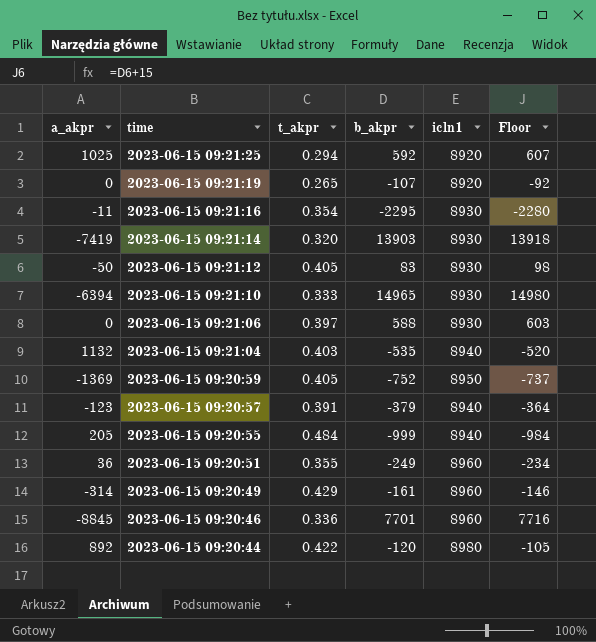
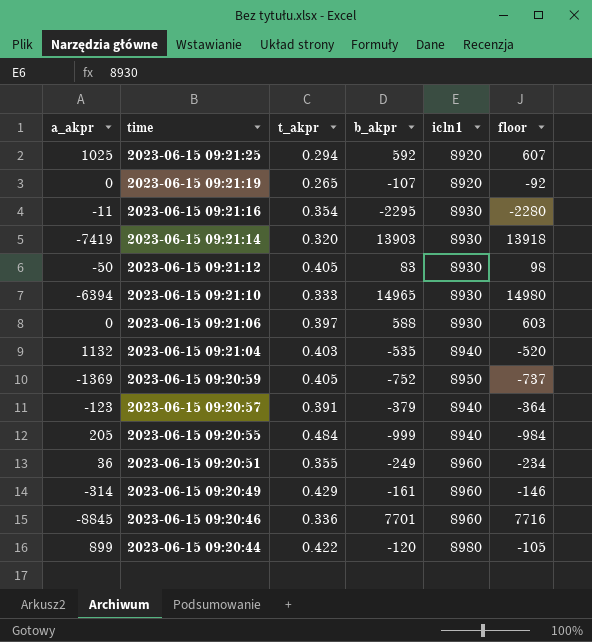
column name: Floor -> floor
2023-06-15 09:20:44 | a_akpr: 892 -> 899

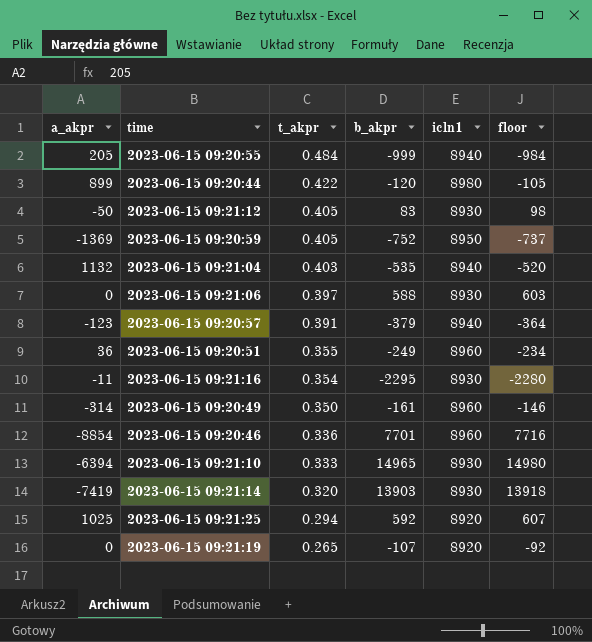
row order: time descending -> t_akpr descending
2023-06-15 09:20:49 | t_akpr: 0.429 -> 0.350
2023-06-15 09:20:46 | a_akpr: -8845 -> -8854

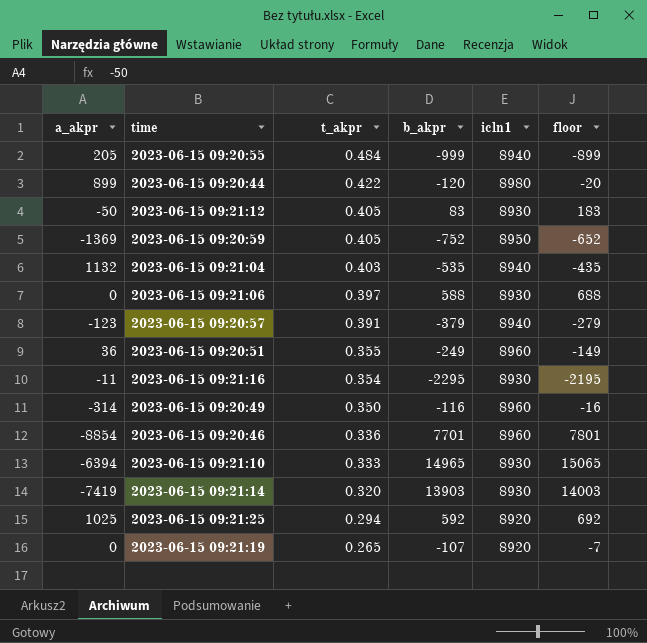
column floor | formula: [b_akpr] + 15 -> [b_akpr] + 100
2023-06-15 09:20:49 | b_akpr: -161 -> -116

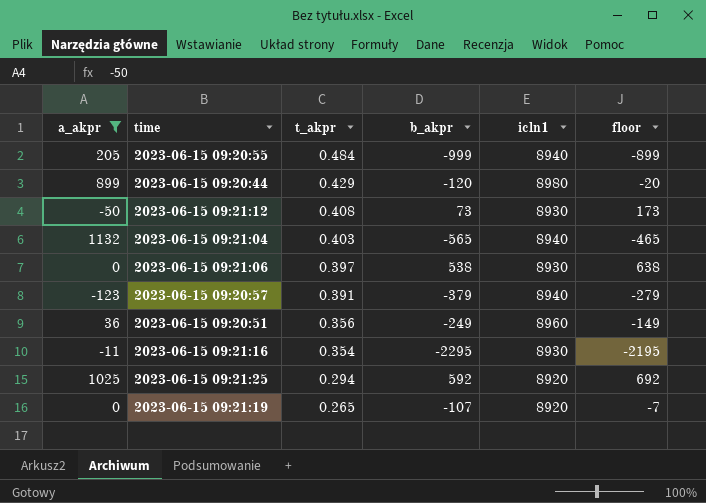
filter: none -> a_akpr >= -123
2023-06-15 09:20:44 | t_akpr: 0.422 -> 0.429
2023-06-15 09:21:12 | t_akpr: 0.405 -> 0.408
2023-06-15 09:21:12 | b_akpr: 83 -> 73
2023-06-15 09:21:12 | floor: 183 -> 173
2023-06-15 09:21:04 | b_akpr: -535 -> -565
2023-06-15 09:21:04 | floor: -435 -> -465
2023-06-15 09:21:06 | b_akpr: 588 -> 538
2023-06-15 09:21:06 | floor: 688 -> 638
2023-06-15 09:20:51 | t_akpr: 0.355 -> 0.356

